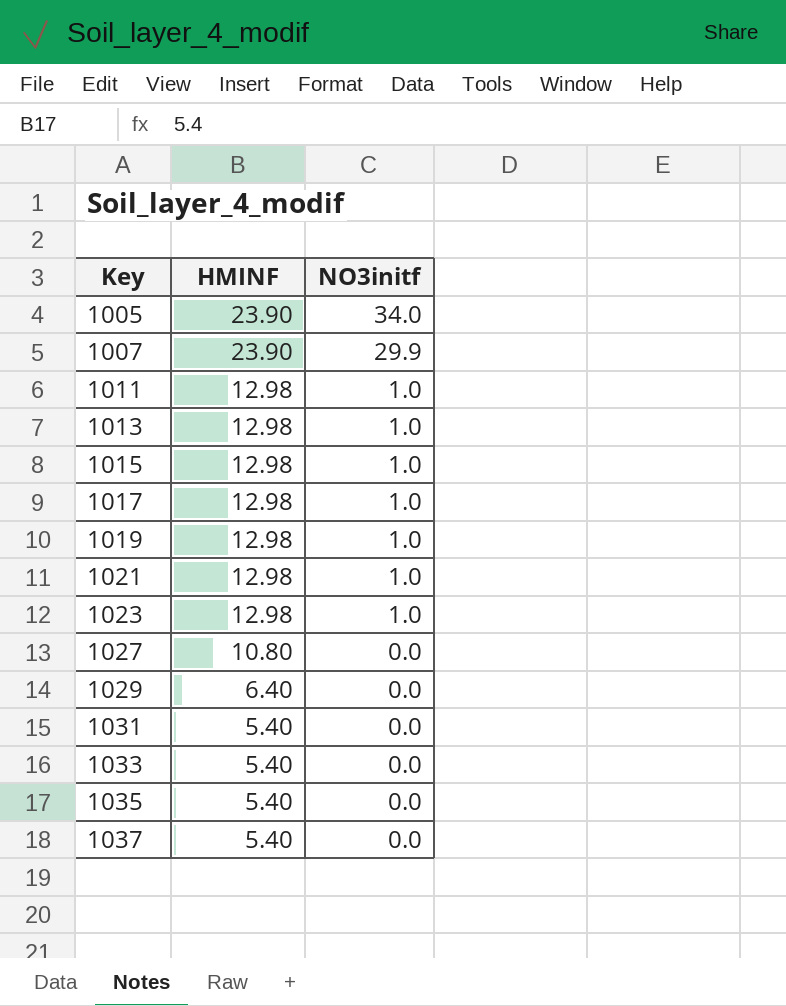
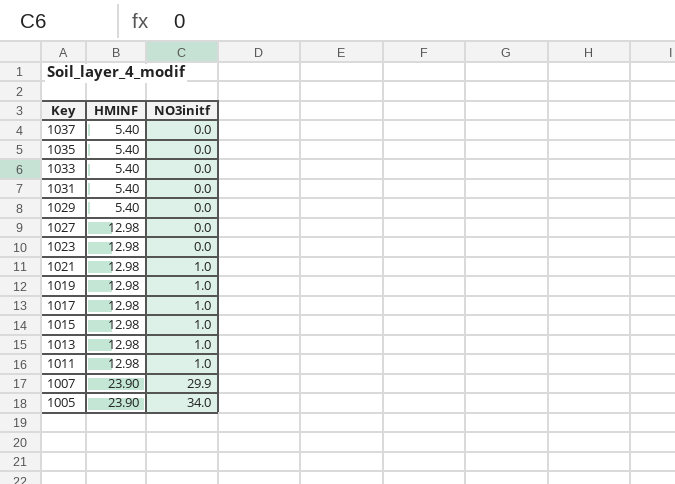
row order: Key ascending -> Key descending
1029 | HMINF: 6.40 -> 5.40
1027 | HMINF: 10.80 -> 12.98
1023 | NO3initf: 1.0 -> 0.0

